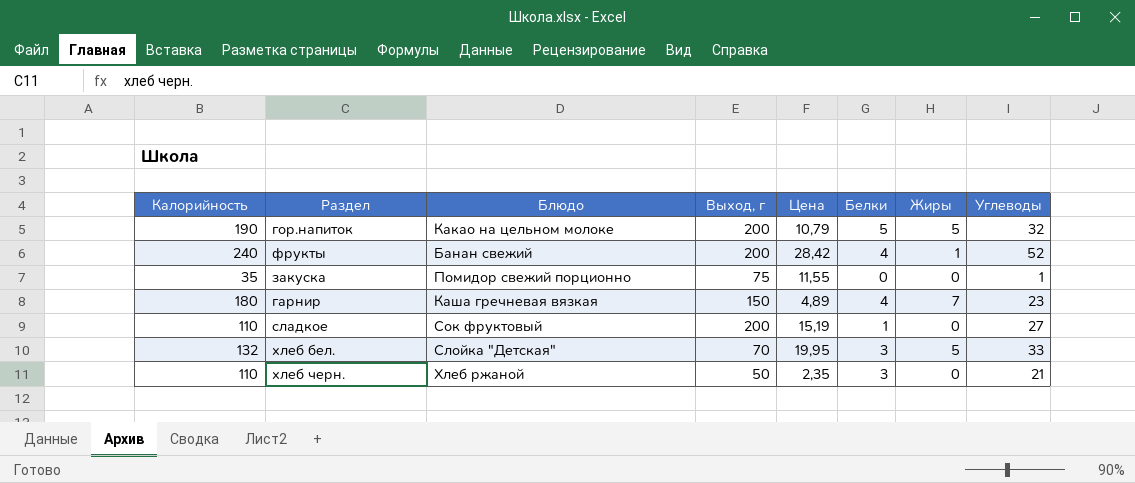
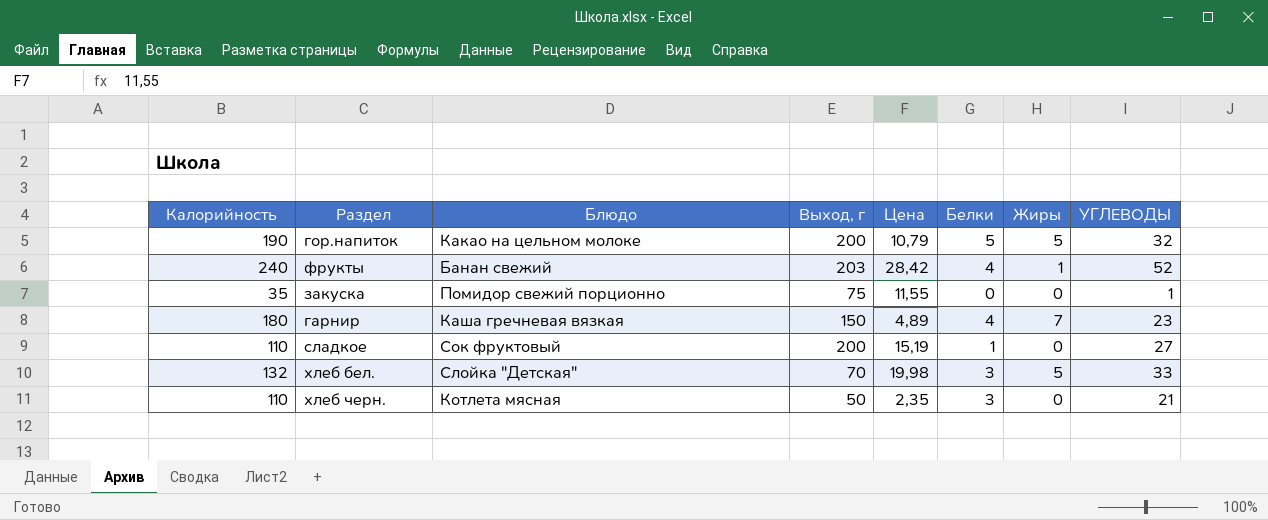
column name: Углеводы -> УГЛЕВОДЫ
фрукты | Выход, г: 200 -> 203
хлеб бел. | Цена: 19,95 -> 19,98
хлеб черн. | Блюдо: Хлеб ржаной -> Котлета мясная

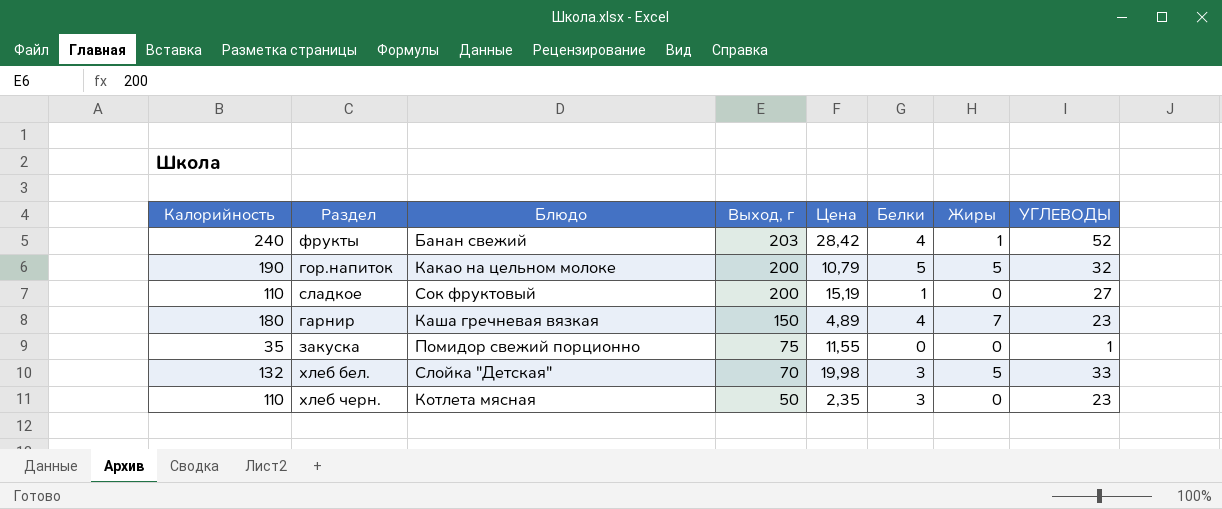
row order: none -> Выход, г descending
хлеб черн. | УГЛЕВОДЫ: 21 -> 23

